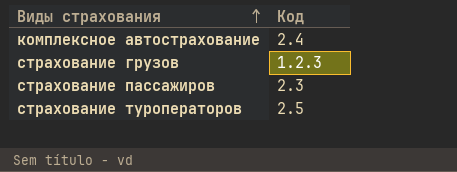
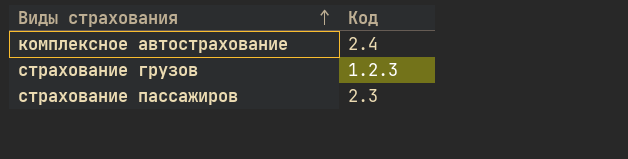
row страхование туроператоров: 2.5 -> none

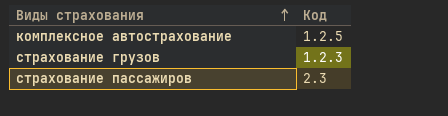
комплексное автострахование | Код: 2.4 -> 1.2.5

